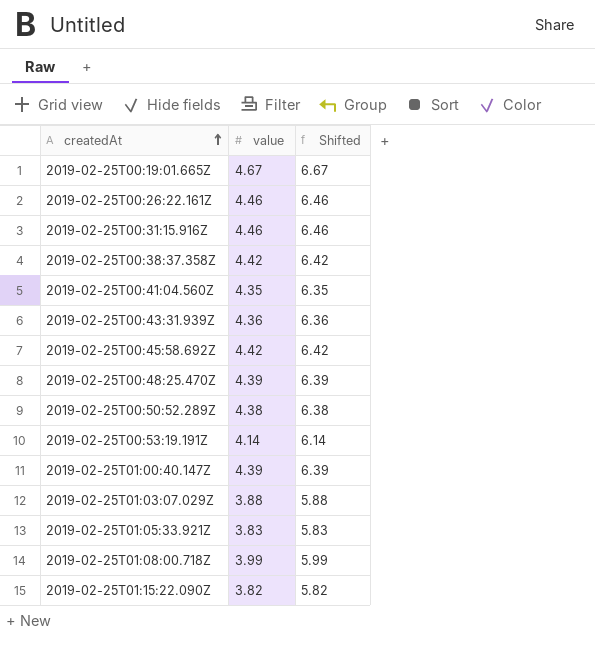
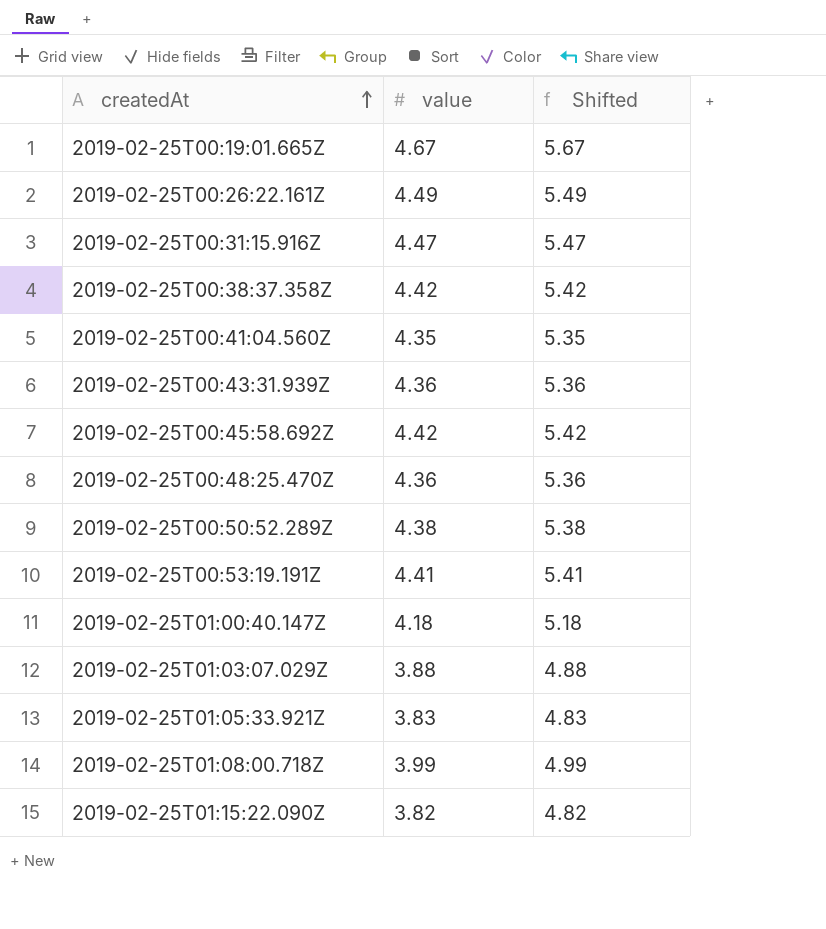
column Shifted | formula: [value] + 2 -> [value] + 1
2019-02-25T00:26:22.161Z | value: 4.46 -> 4.49
2019-02-25T00:31:15.916Z | value: 4.46 -> 4.47
2019-02-25T00:48:25.470Z | value: 4.39 -> 4.36
2019-02-25T00:53:19.191Z | value: 4.14 -> 4.41
2019-02-25T01:00:40.147Z | value: 4.39 -> 4.18

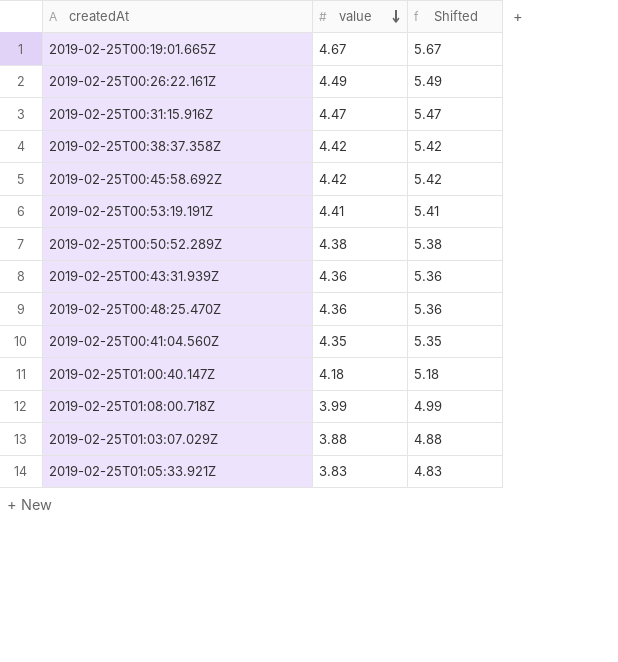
row order: createdAt ascending -> value descending
row 2019-02-25T01:15:22.090Z: 3.82 | 4.82 -> none

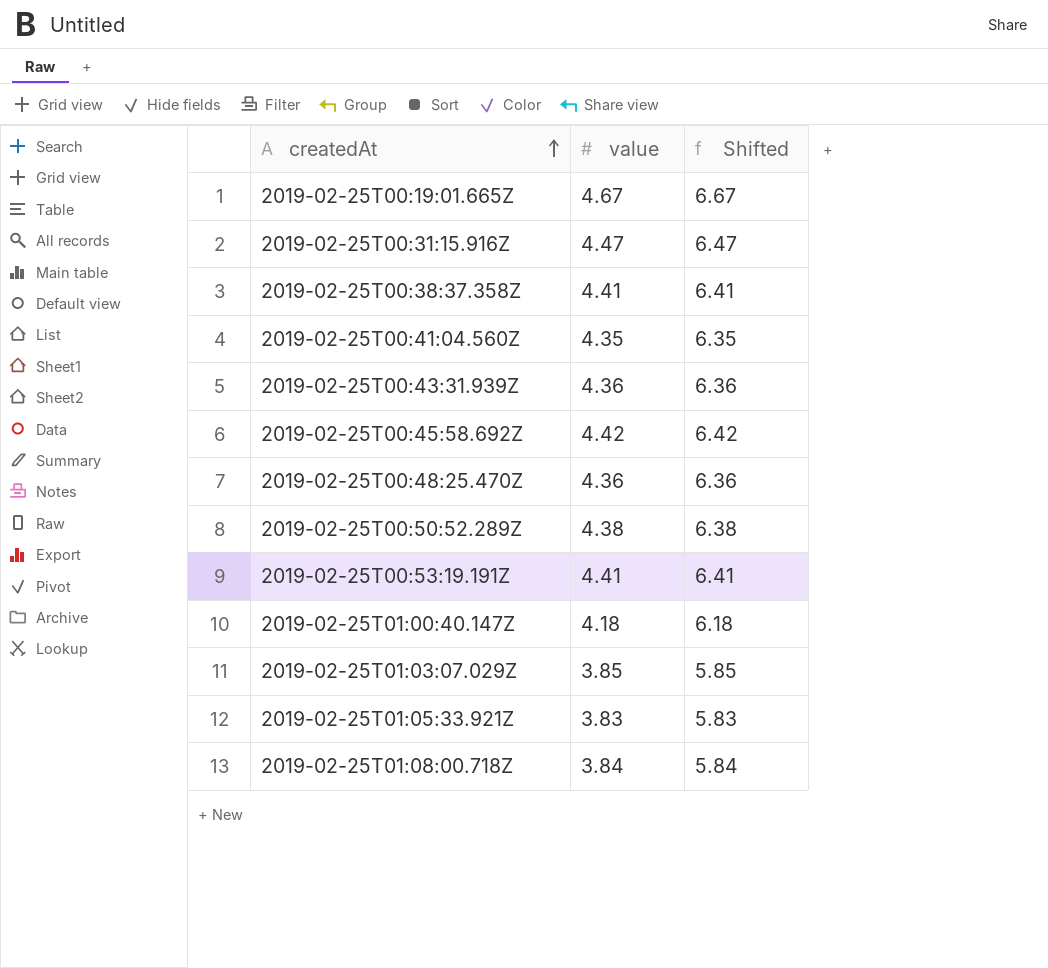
row order: value descending -> createdAt ascending
column Shifted | formula: [value] + 1 -> [value] + 2
row 2019-02-25T00:26:22.161Z: 4.49 | 5.49 -> none
2019-02-25T00:38:37.358Z | value: 4.42 -> 4.41
2019-02-25T01:03:07.029Z | value: 3.88 -> 3.85
2019-02-25T01:08:00.718Z | value: 3.99 -> 3.84

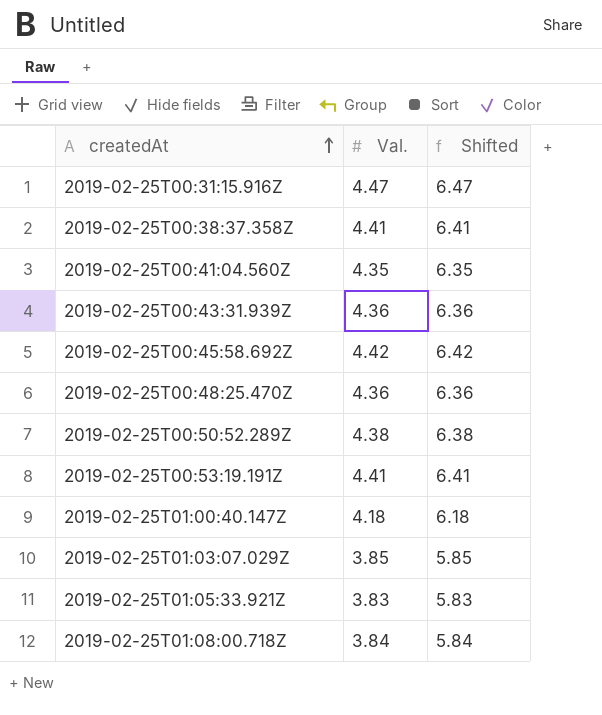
column name: value -> Val.
row 2019-02-25T00:19:01.665Z: 4.67 | 6.67 -> none

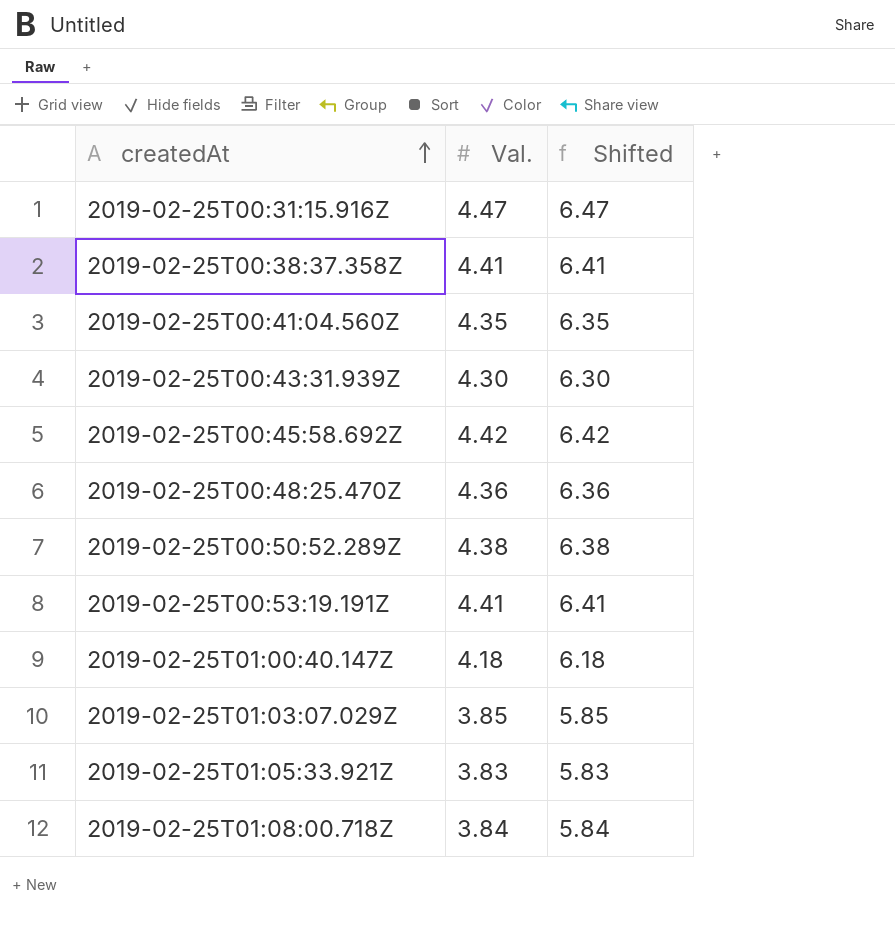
2019-02-25T00:43:31.939Z | Val.: 4.36 -> 4.30
2019-02-25T00:43:31.939Z | Shifted: 6.36 -> 6.30

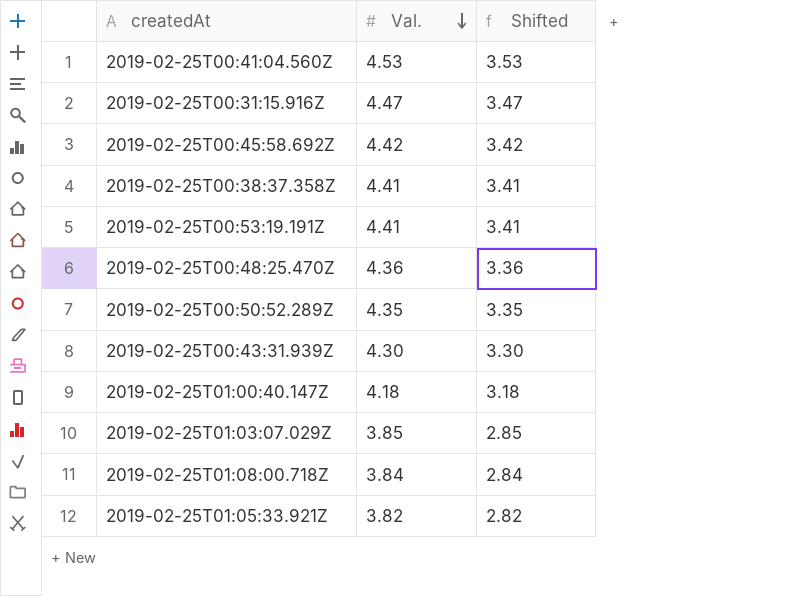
row order: createdAt ascending -> Val. descending
column Shifted | formula: [Val.] + 2 -> [Val.] - 1
2019-02-25T00:41:04.560Z | Val.: 4.35 -> 4.53
2019-02-25T00:50:52.289Z | Val.: 4.38 -> 4.35
2019-02-25T01:05:33.921Z | Val.: 3.83 -> 3.82

